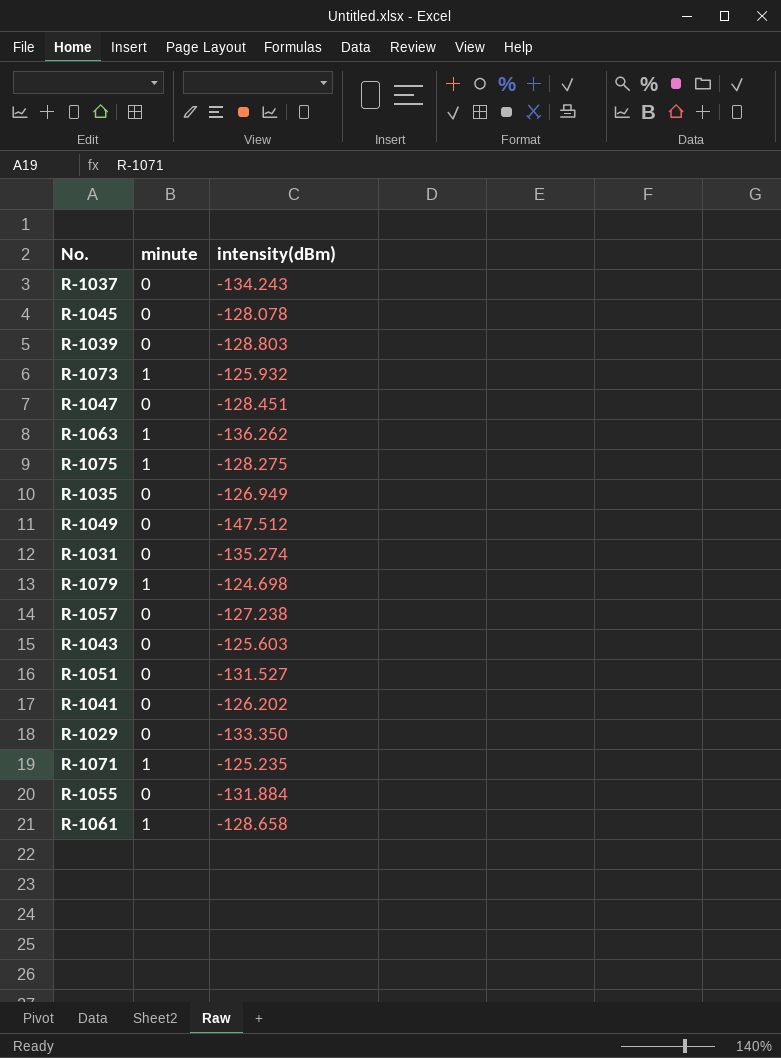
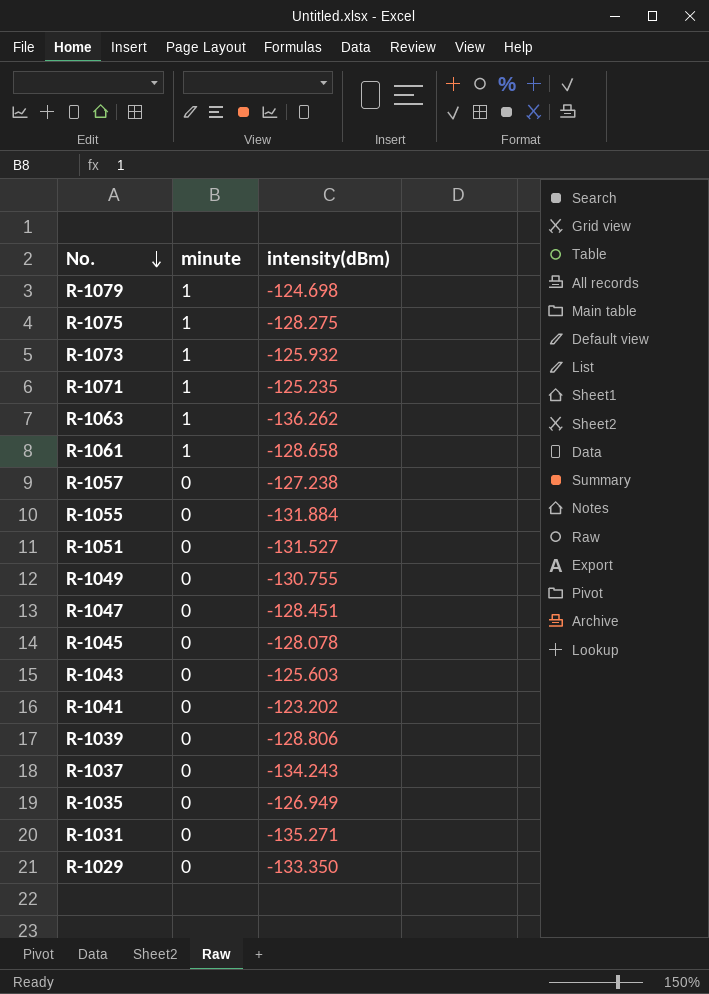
row order: none -> No. descending
R-1049 | intensity(dBm): -147.512 -> -130.755
R-1041 | intensity(dBm): -126.202 -> -123.202
R-1039 | intensity(dBm): -128.803 -> -128.806
R-1031 | intensity(dBm): -135.274 -> -135.271

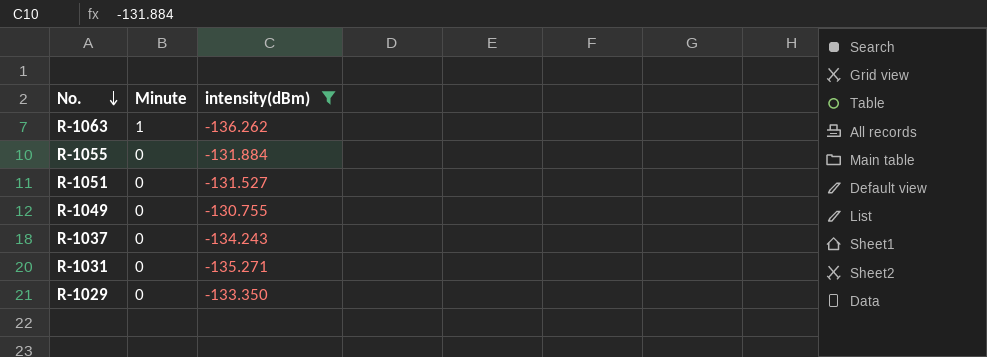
filter: none -> intensity(dBm) <= -130.755
column name: minute -> Minute

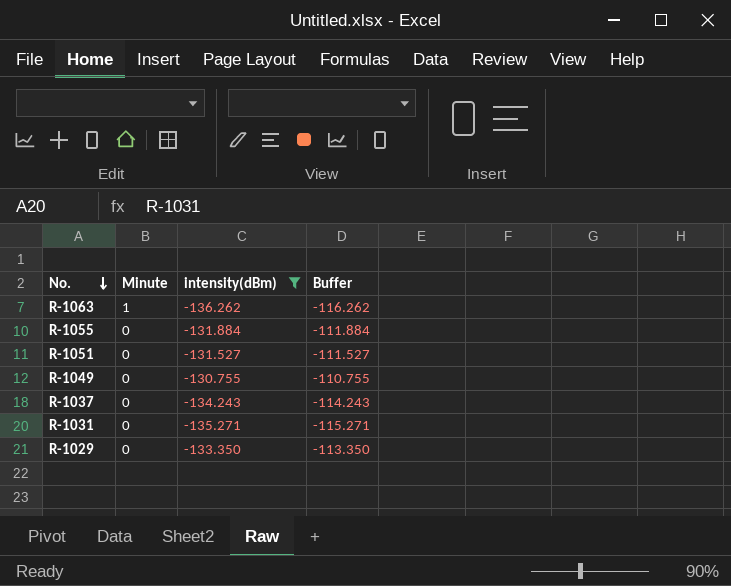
column Buffer | formula: none -> [intensity(dBm)] + 20

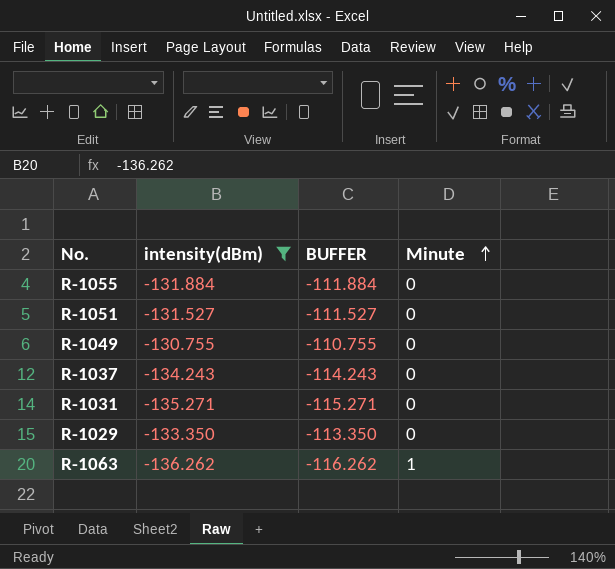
row order: No. descending -> Minute ascending
column name: Buffer -> BUFFER
column Minute | position: 2 -> 4

